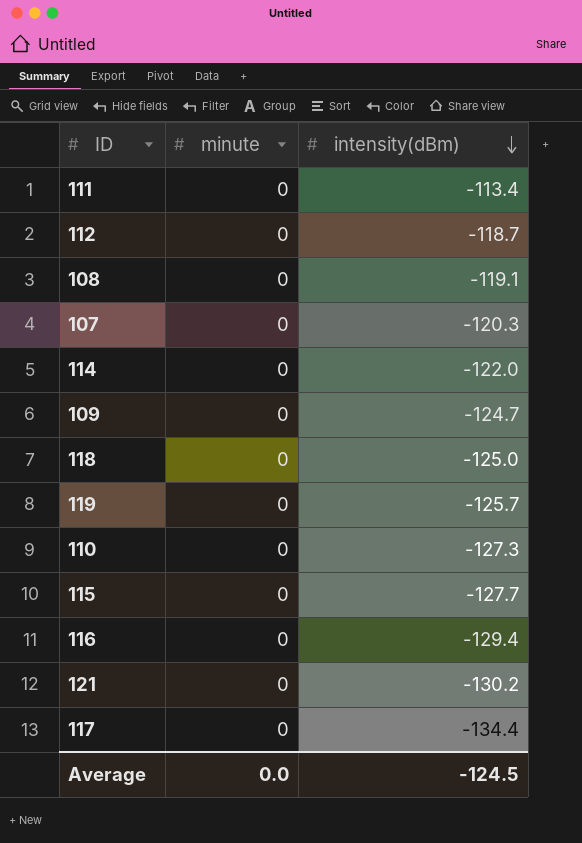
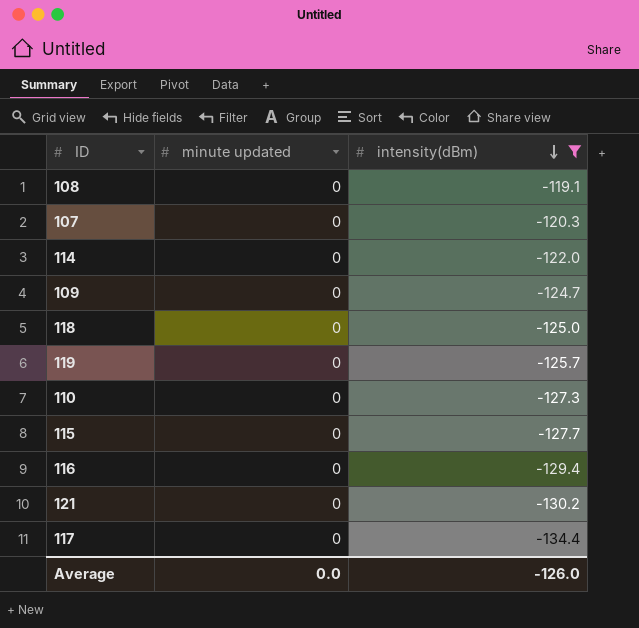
filter: none -> intensity(dBm) <= -119.1
column name: minute -> minute updated
Average | intensity(dBm): -124.5 -> -126.0

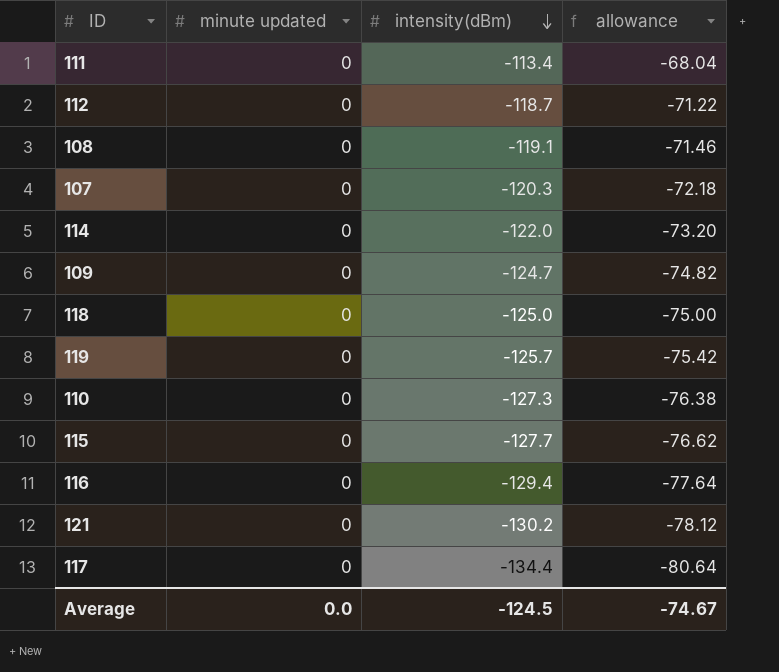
filter: intensity(dBm) <= -119.1 -> none
column allowance | formula: none -> [intensity(dBm)] * 0.6
Average | intensity(dBm): -126.0 -> -124.5

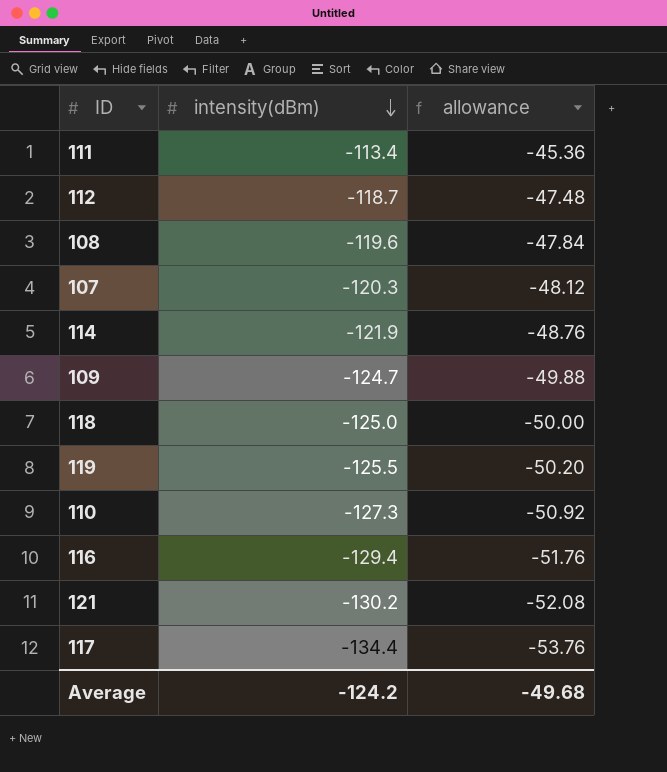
column minute updated | position: 2 -> none
column allowance | formula: [intensity(dBm)] * 0.6 -> [intensity(dBm)] * 0.4
row 115: 0 | -127.7 | -76.62 -> none
108 | intensity(dBm): -119.1 -> -119.6
114 | intensity(dBm): -122.0 -> -121.9
119 | intensity(dBm): -125.7 -> -125.5
Average | intensity(dBm): -124.5 -> -124.2
Average | allowance: -74.67 -> -49.68

